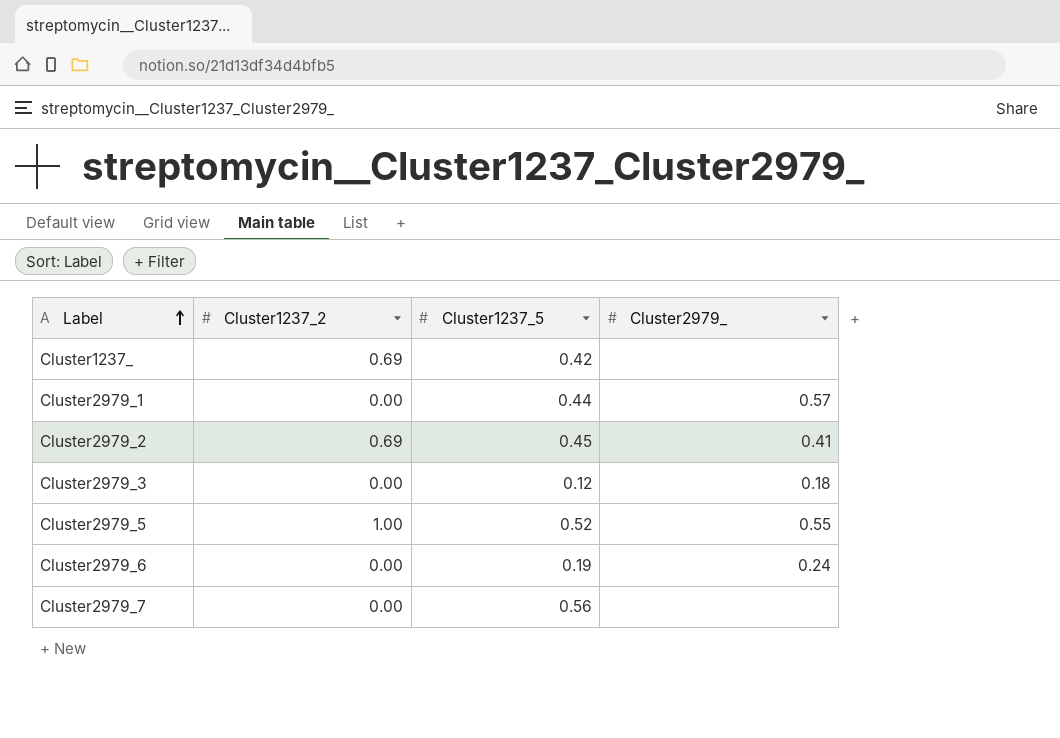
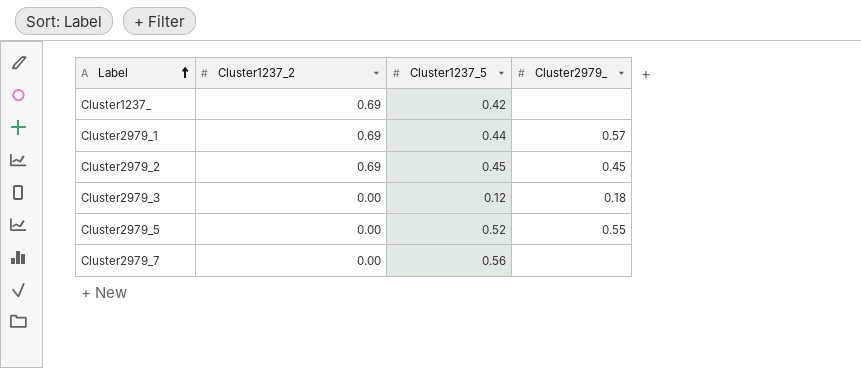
row Cluster2979_6: 0.00 | 0.19 | 0.24 -> none
Cluster2979_1 | Cluster1237_2: 0.00 -> 0.69
Cluster2979_2 | Cluster2979_: 0.41 -> 0.45
Cluster2979_5 | Cluster1237_2: 1.00 -> 0.00

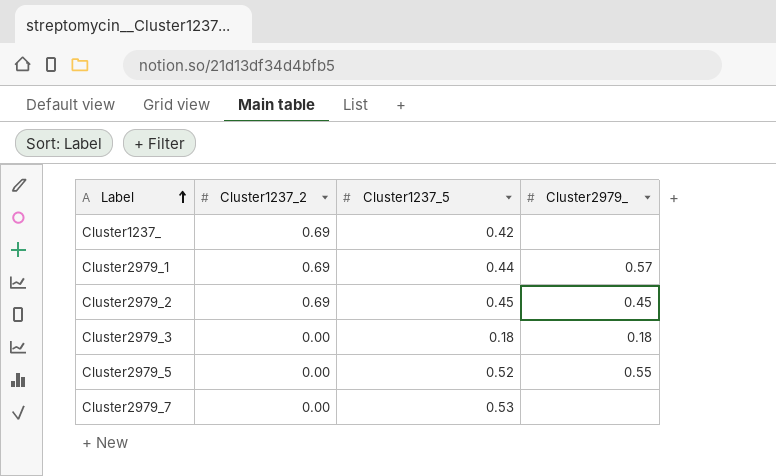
Cluster2979_3 | Cluster1237_5: 0.12 -> 0.18
Cluster2979_7 | Cluster1237_5: 0.56 -> 0.53

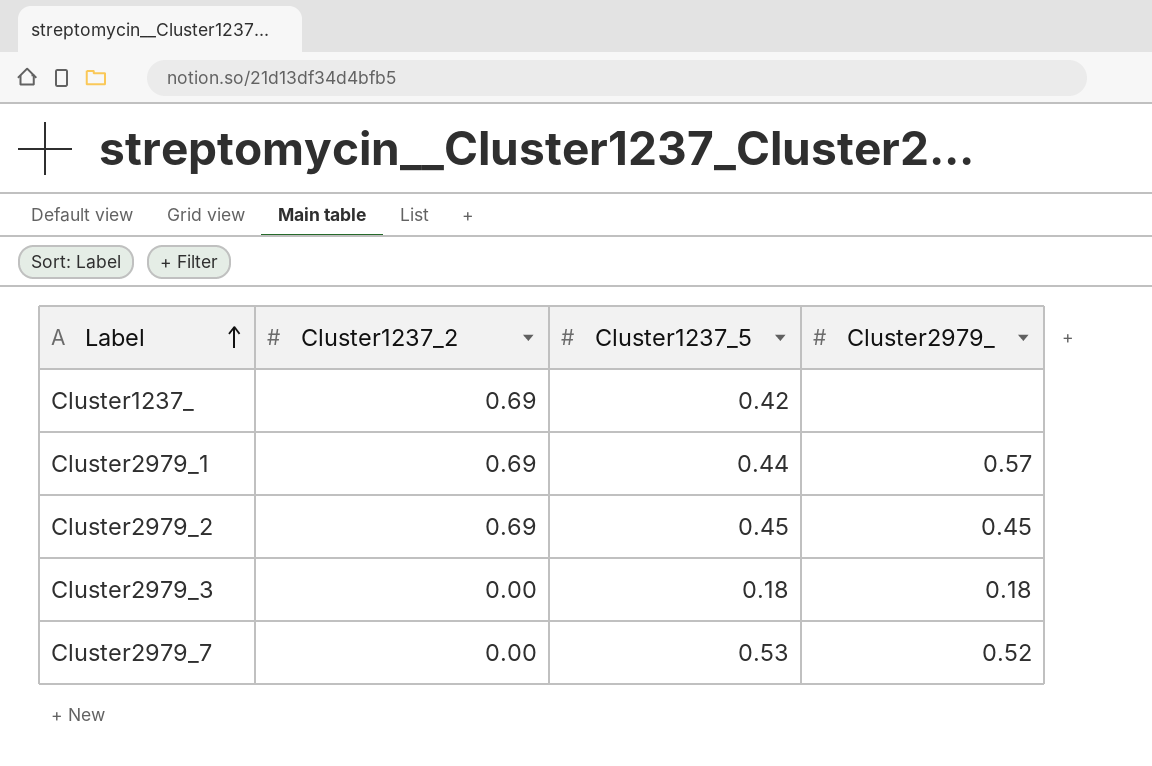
row Cluster2979_5: 0.00 | 0.52 | 0.55 -> none
Cluster2979_7 | Cluster2979_: none -> 0.52

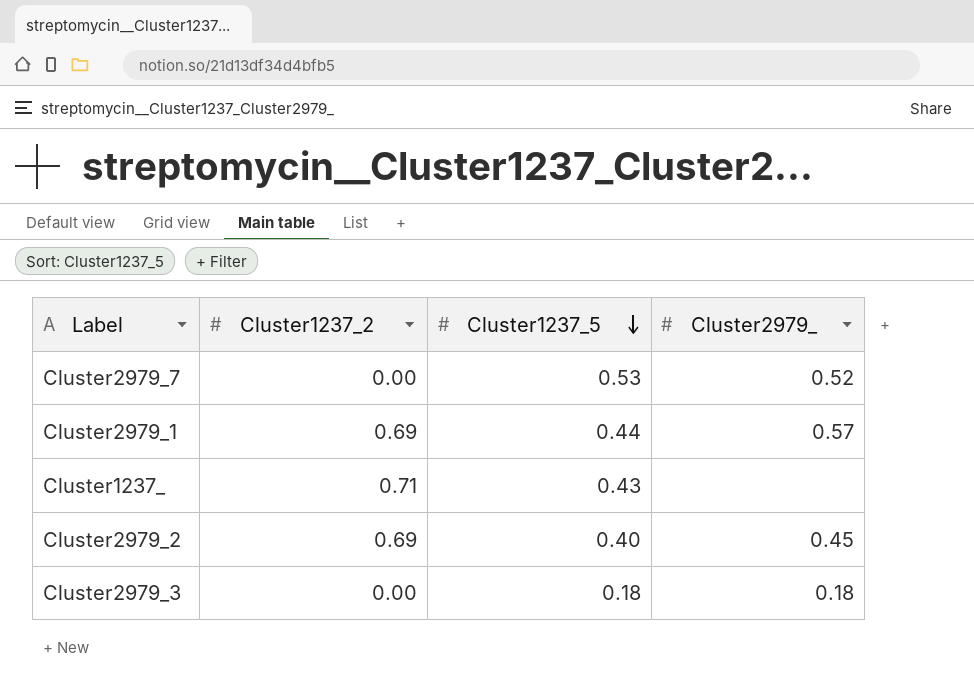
row order: Label ascending -> Cluster1237_5 descending
Cluster1237_ | Cluster1237_2: 0.69 -> 0.71
Cluster1237_ | Cluster1237_5: 0.42 -> 0.43
Cluster2979_2 | Cluster1237_5: 0.45 -> 0.40

